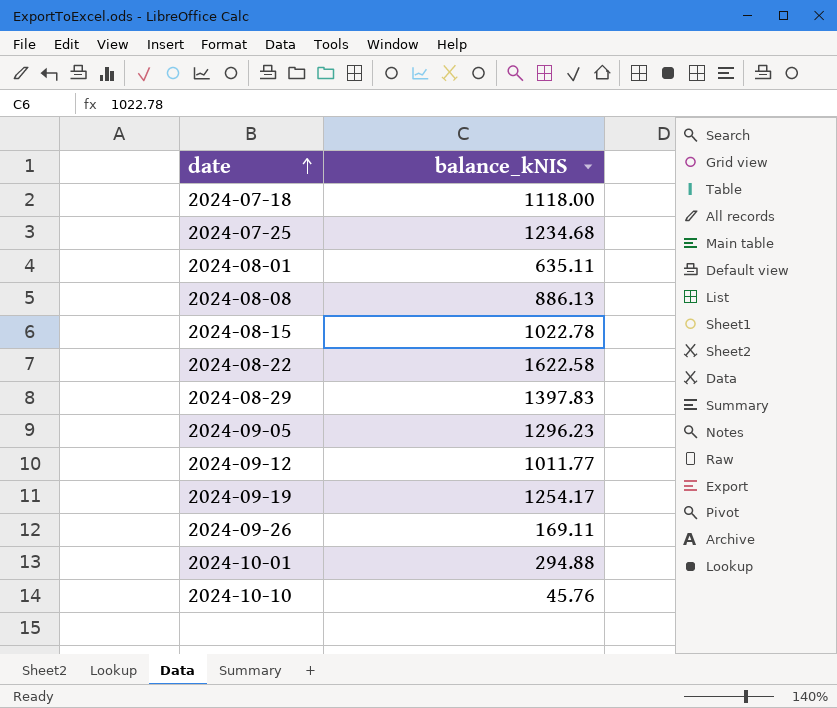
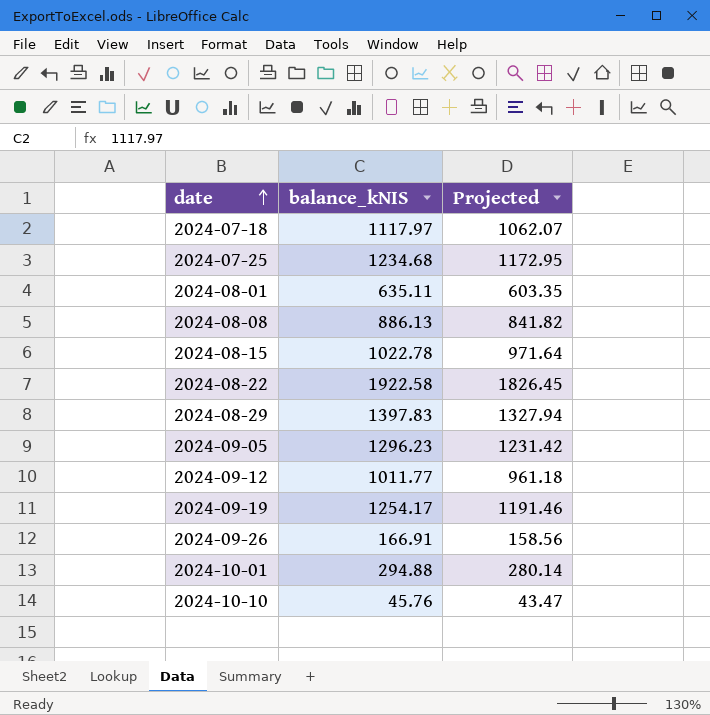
column Projected | formula: none -> [balance_kNIS] * 0.95
2024-07-18 | balance_kNIS: 1118.00 -> 1117.97
2024-08-22 | balance_kNIS: 1622.58 -> 1922.58
2024-09-26 | balance_kNIS: 169.11 -> 166.91

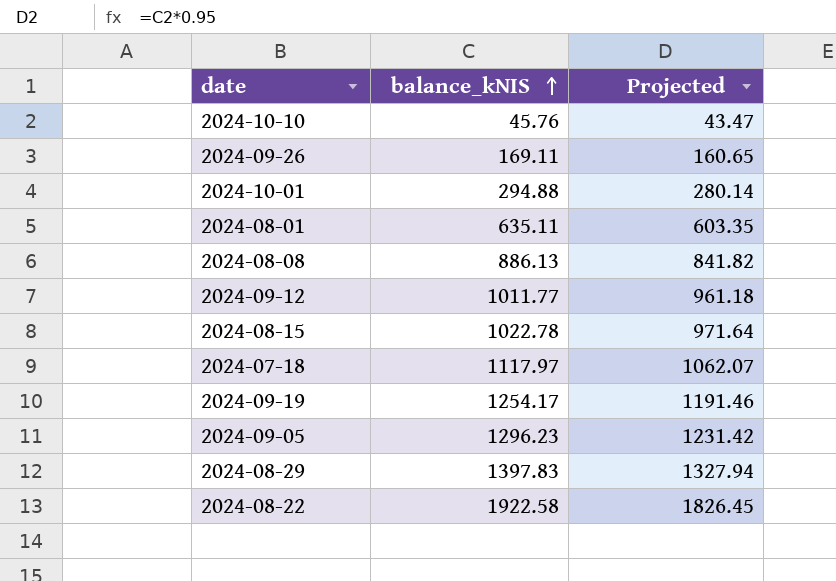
row order: date ascending -> balance_kNIS ascending
row 2024-07-25: 1234.68 | 1172.95 -> none
2024-09-26 | balance_kNIS: 166.91 -> 169.11
2024-09-26 | Projected: 158.56 -> 160.65

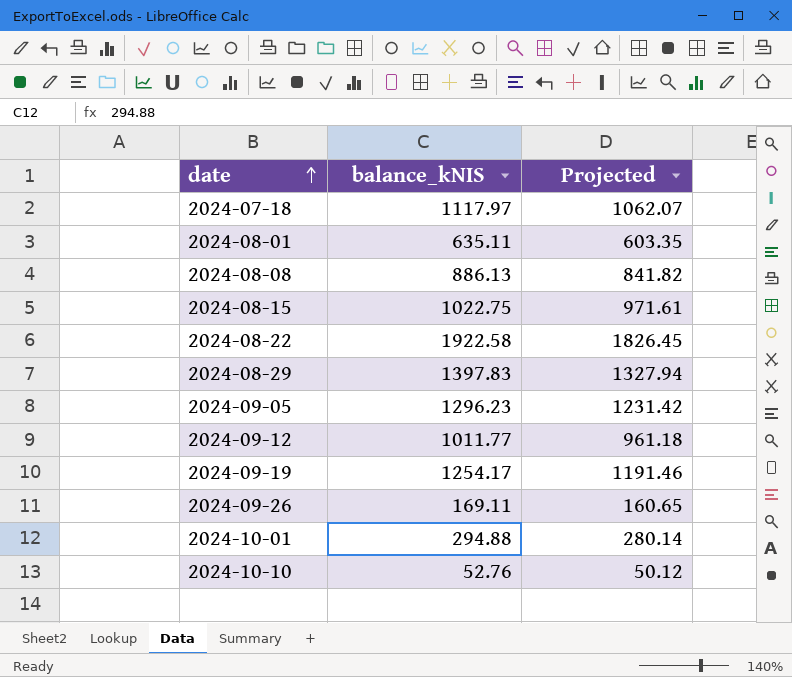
row order: balance_kNIS ascending -> date ascending
2024-08-15 | balance_kNIS: 1022.78 -> 1022.75
2024-08-15 | Projected: 971.64 -> 971.61
2024-10-10 | balance_kNIS: 45.76 -> 52.76
2024-10-10 | Projected: 43.47 -> 50.12

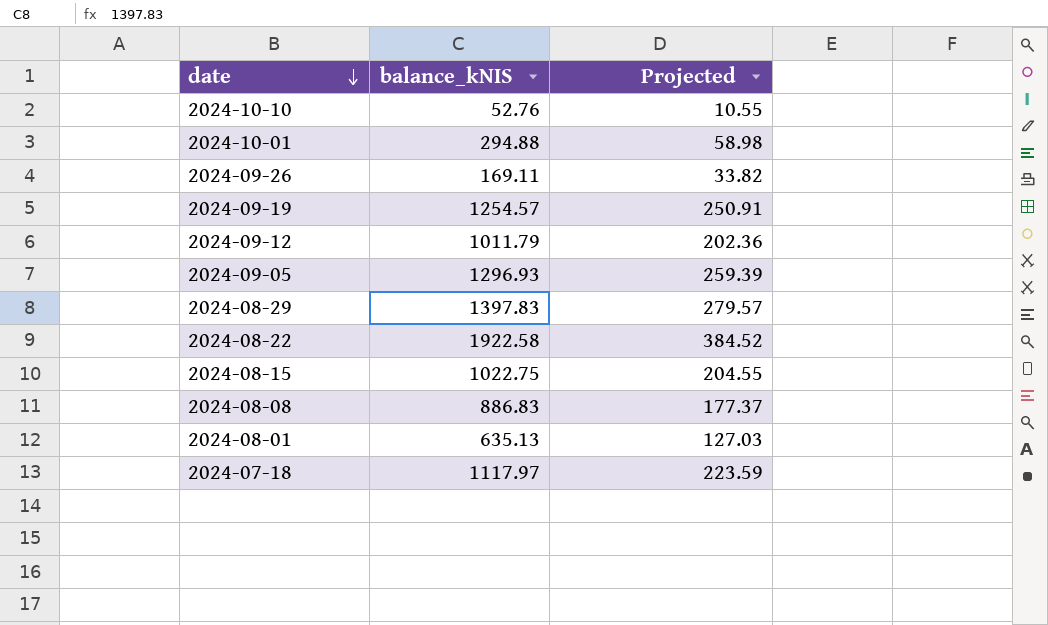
row order: date ascending -> date descending
column Projected | formula: [balance_kNIS] * 0.95 -> [balance_kNIS] * 0.2
2024-09-19 | balance_kNIS: 1254.17 -> 1254.57
2024-09-12 | balance_kNIS: 1011.77 -> 1011.79
2024-09-05 | balance_kNIS: 1296.23 -> 1296.93
2024-08-08 | balance_kNIS: 886.13 -> 886.83
2024-08-01 | balance_kNIS: 635.11 -> 635.13

